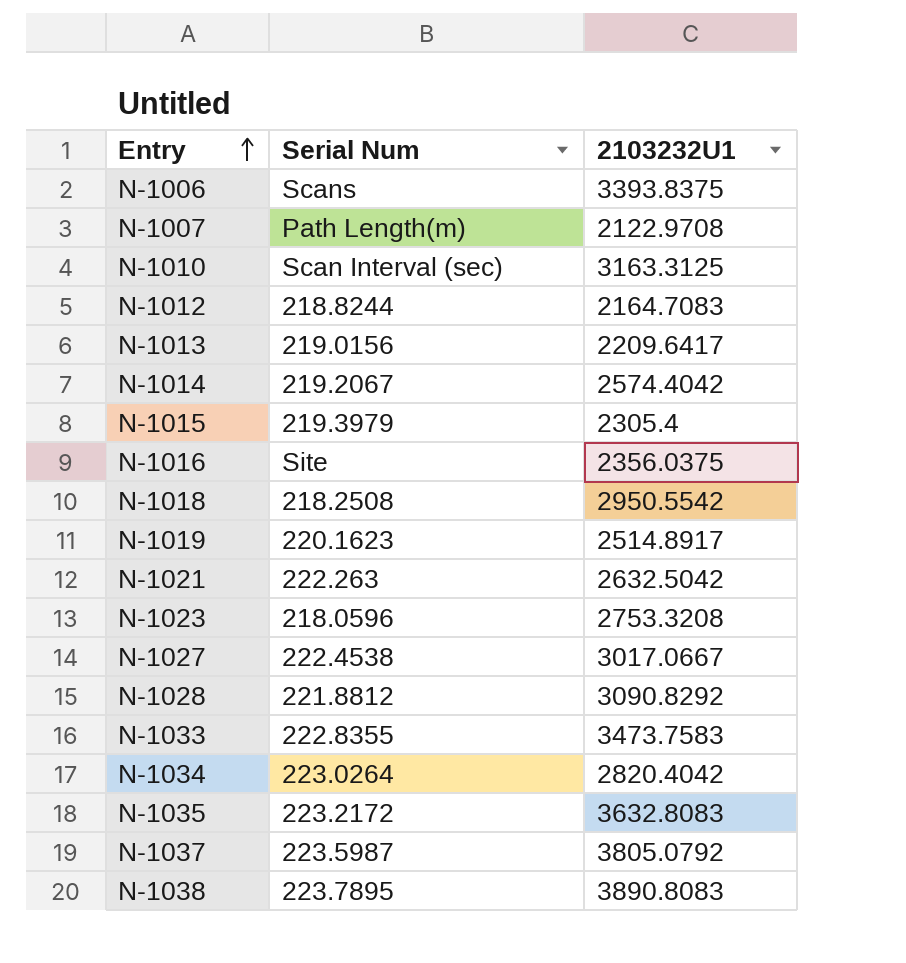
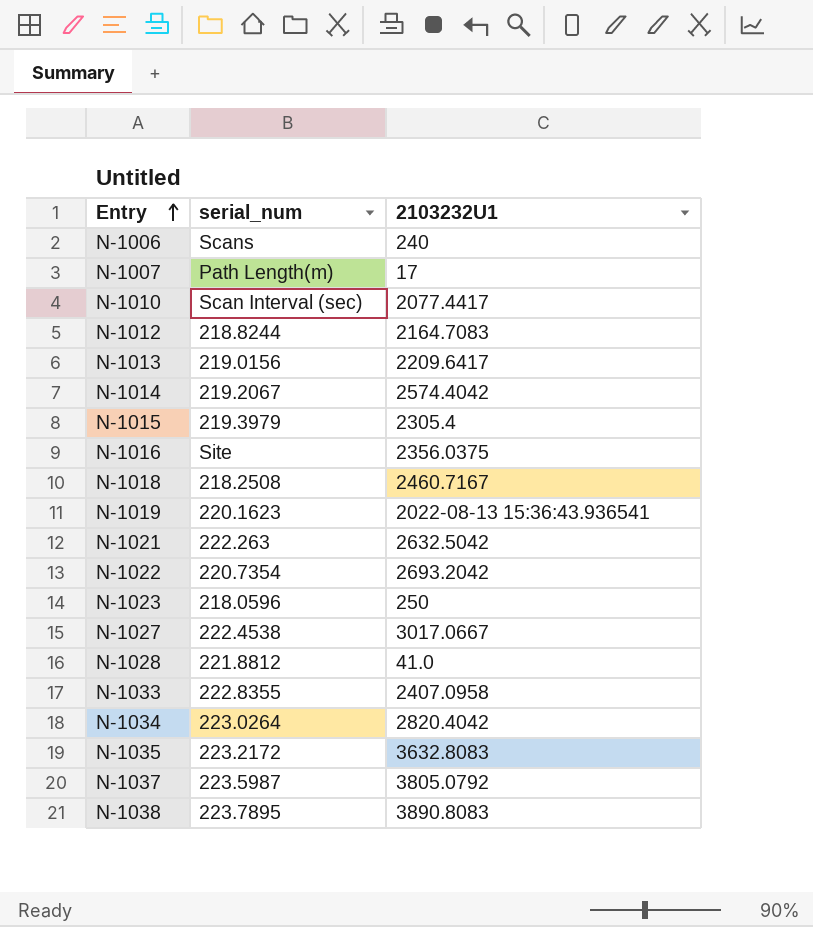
column name: Serial Num -> serial_num
N-1006 | 2103232U1: 3393.8375 -> 240
N-1007 | 2103232U1: 2122.9708 -> 17
N-1010 | 2103232U1: 3163.3125 -> 2077.4417
N-1018 | 2103232U1: 2950.5542 -> 2460.7167
N-1019 | 2103232U1: 2514.8917 -> 2022-08-13 15:36:43.936541
row N-1022: none -> 220.7354 | 2693.2042
N-1023 | 2103232U1: 2753.3208 -> 250
N-1028 | 2103232U1: 3090.8292 -> 41.0
N-1033 | 2103232U1: 3473.7583 -> 2407.0958

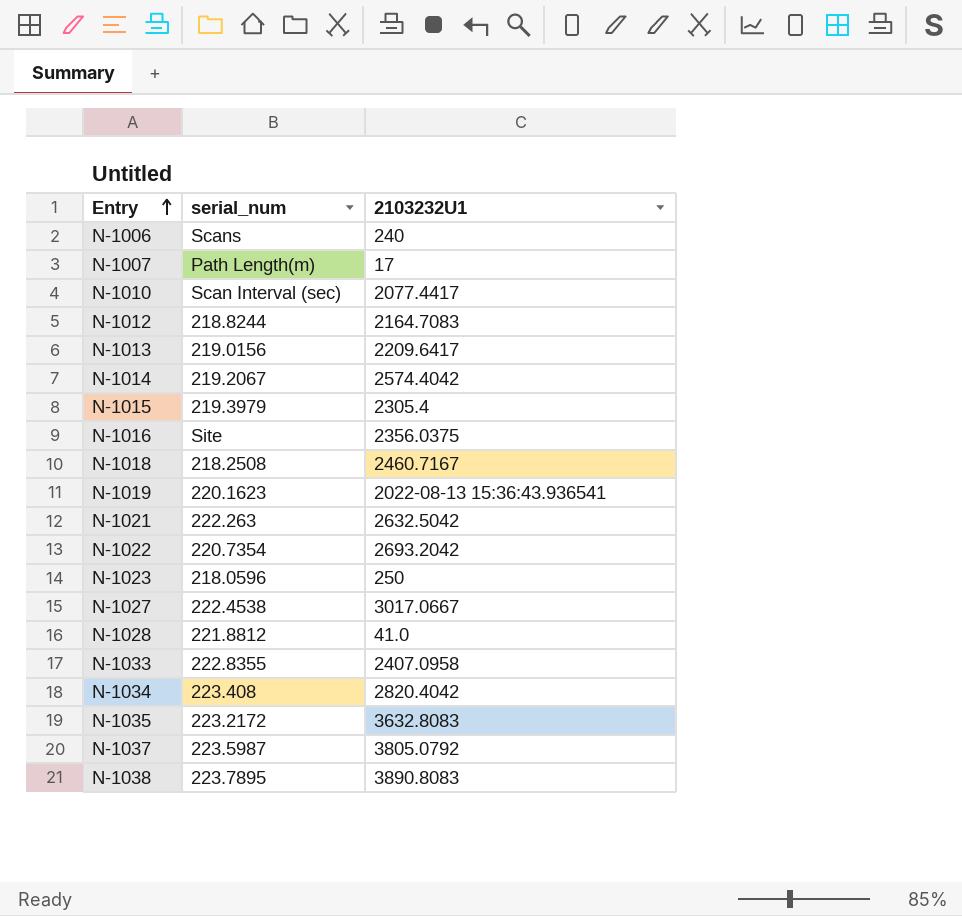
N-1034 | serial_num: 223.0264 -> 223.408

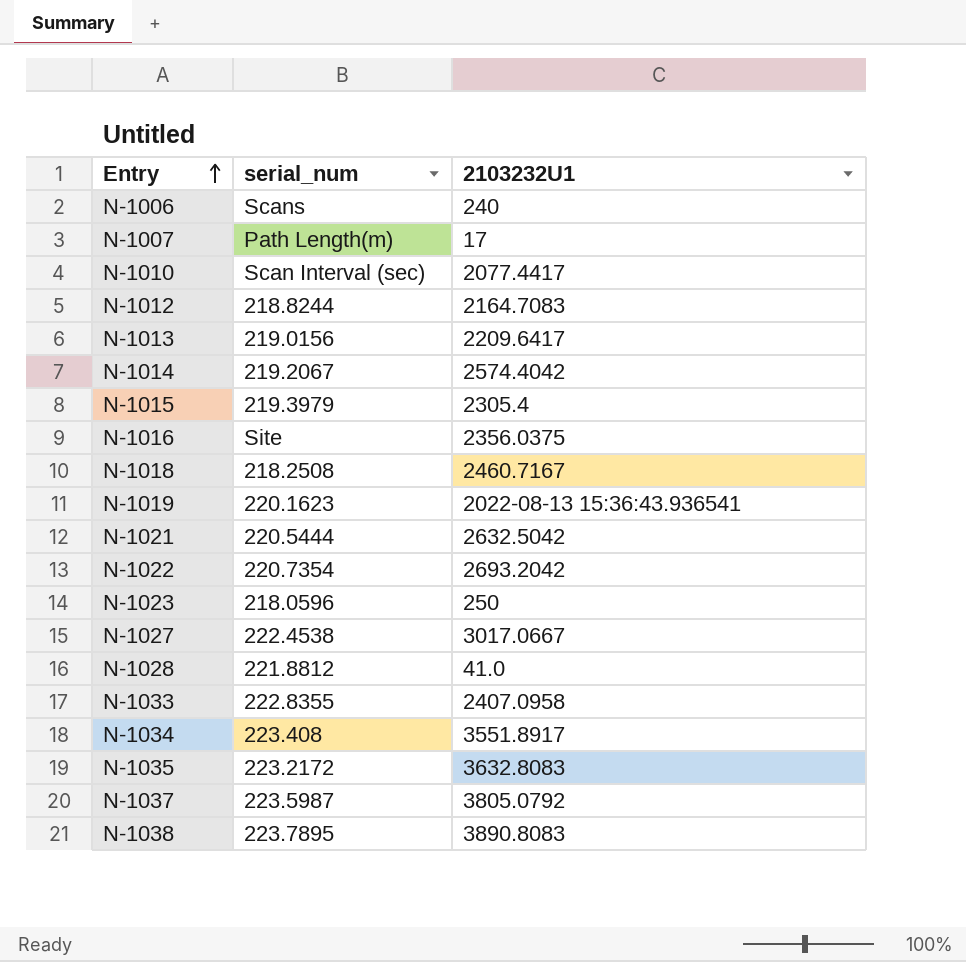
N-1021 | serial_num: 222.263 -> 220.5444
N-1034 | 2103232U1: 2820.4042 -> 3551.8917

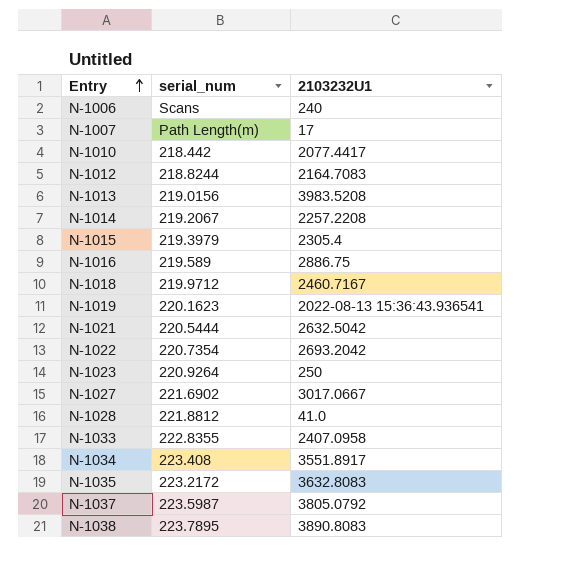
N-1010 | serial_num: Scan Interval (sec) -> 218.442
N-1013 | 2103232U1: 2209.6417 -> 3983.5208
N-1014 | 2103232U1: 2574.4042 -> 2257.2208
N-1016 | serial_num: Site -> 219.589
N-1016 | 2103232U1: 2356.0375 -> 2886.75
N-1018 | serial_num: 218.2508 -> 219.9712
N-1023 | serial_num: 218.0596 -> 220.9264
N-1027 | serial_num: 222.4538 -> 221.6902

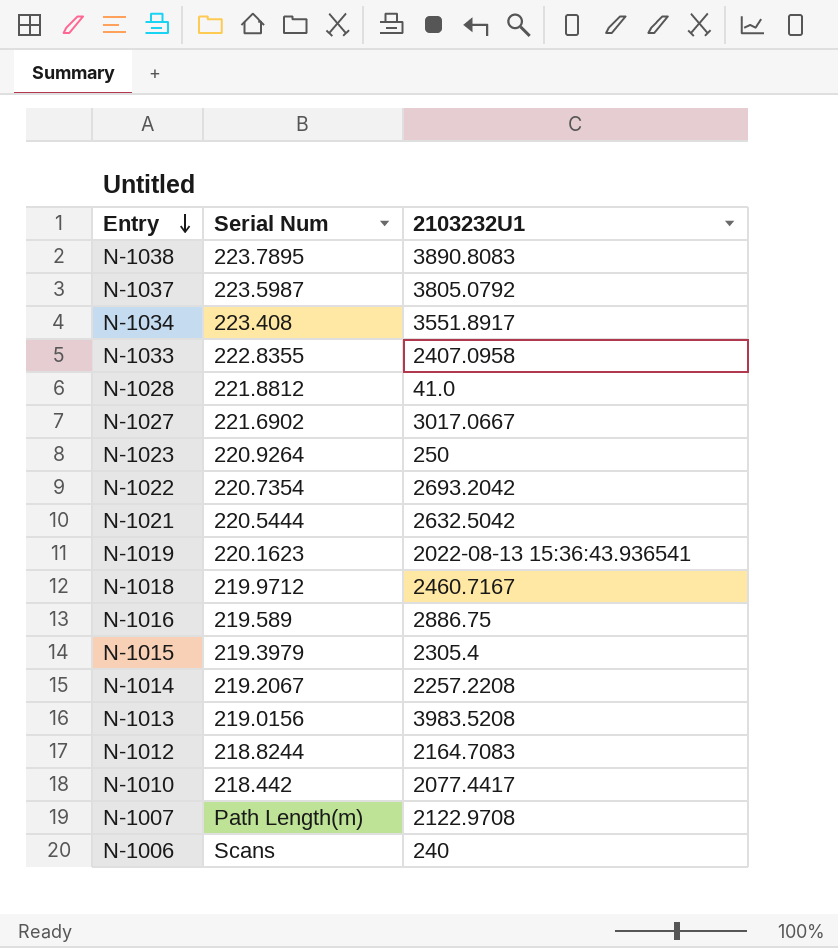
row order: Entry ascending -> Entry descending
column name: serial_num -> Serial Num
row N-1035: 223.2172 | 3632.8083 -> none
N-1007 | 2103232U1: 17 -> 2122.9708

